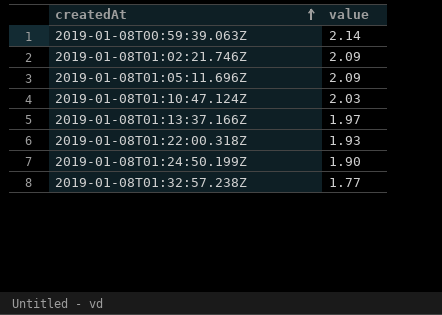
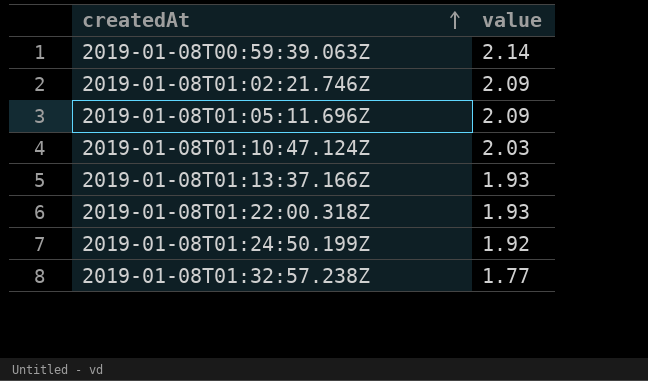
2019-01-08T01:13:37.166Z | value: 1.97 -> 1.93
2019-01-08T01:24:50.199Z | value: 1.90 -> 1.92

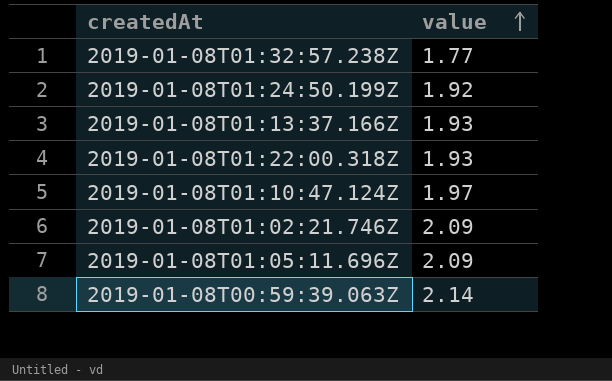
row order: createdAt ascending -> value ascending
2019-01-08T01:10:47.124Z | value: 2.03 -> 1.97

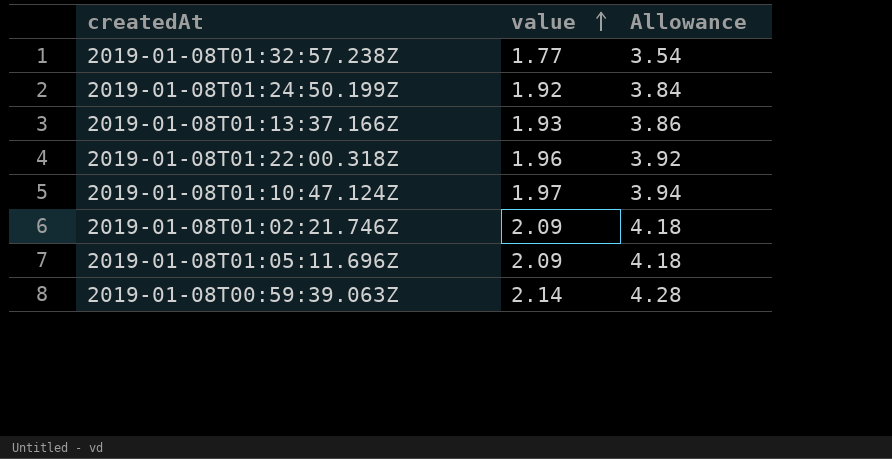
column Allowance | formula: none -> [value] * 2
2019-01-08T01:22:00.318Z | value: 1.93 -> 1.96

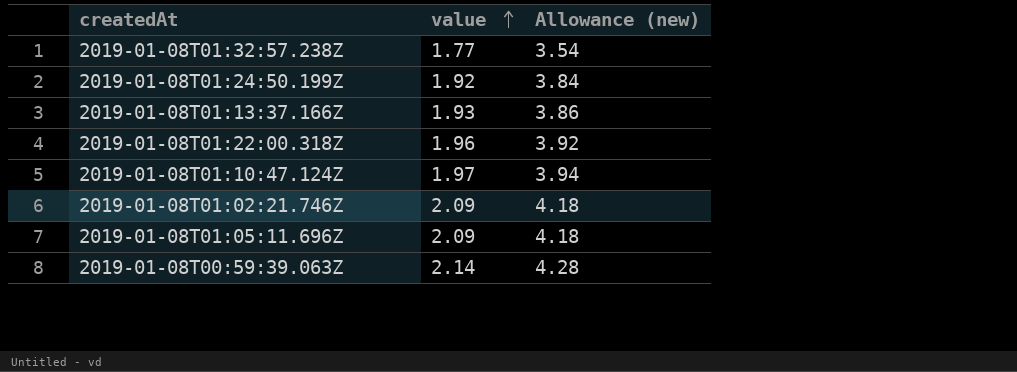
column name: Allowance -> Allowance (new)

